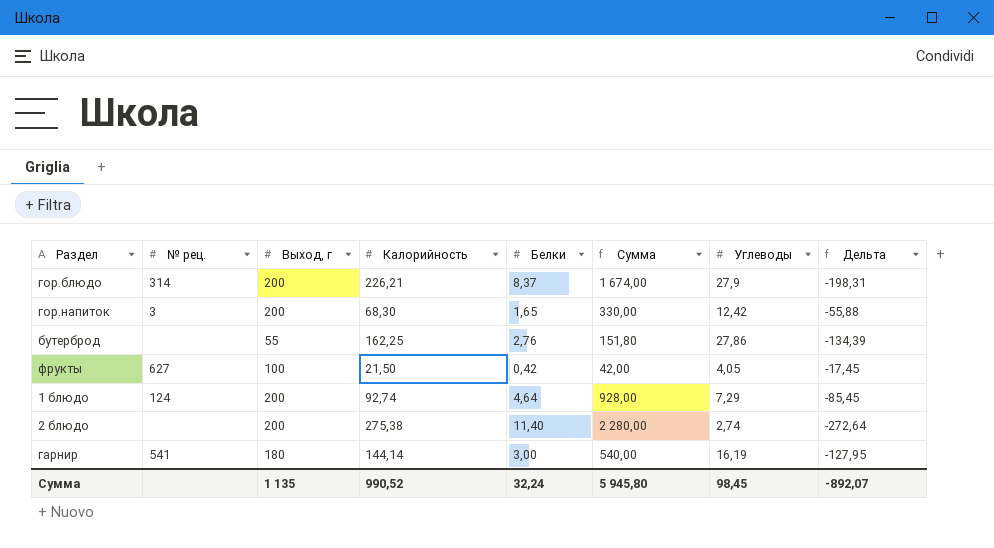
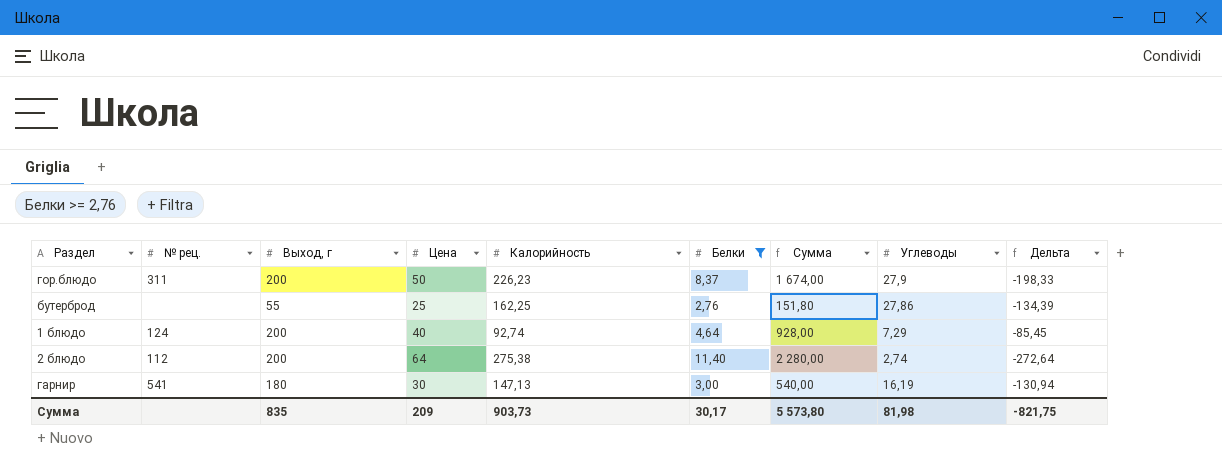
filter: none -> Белки >= 2,76
column Цена | position: none -> 4
гор.блюдо | № рец.: 314 -> 311
гор.блюдо | Калорийность: 226,21 -> 226,23
гор.блюдо | Дельта: -198,31 -> -198,33
2 блюдо | № рец.: none -> 112
гарнир | Калорийность: 144,14 -> 147,13
гарнир | Дельта: -127,95 -> -130,94
Сумма | Выход, г: 1 135 -> 835
Сумма | Калорийность: 990,52 -> 903,73
Сумма | Белки: 32,24 -> 30,17
Сумма | Сумма: 5 945,80 -> 5 573,80
Сумма | Углеводы: 98,45 -> 81,98
Сумма | Дельта: -892,07 -> -821,75

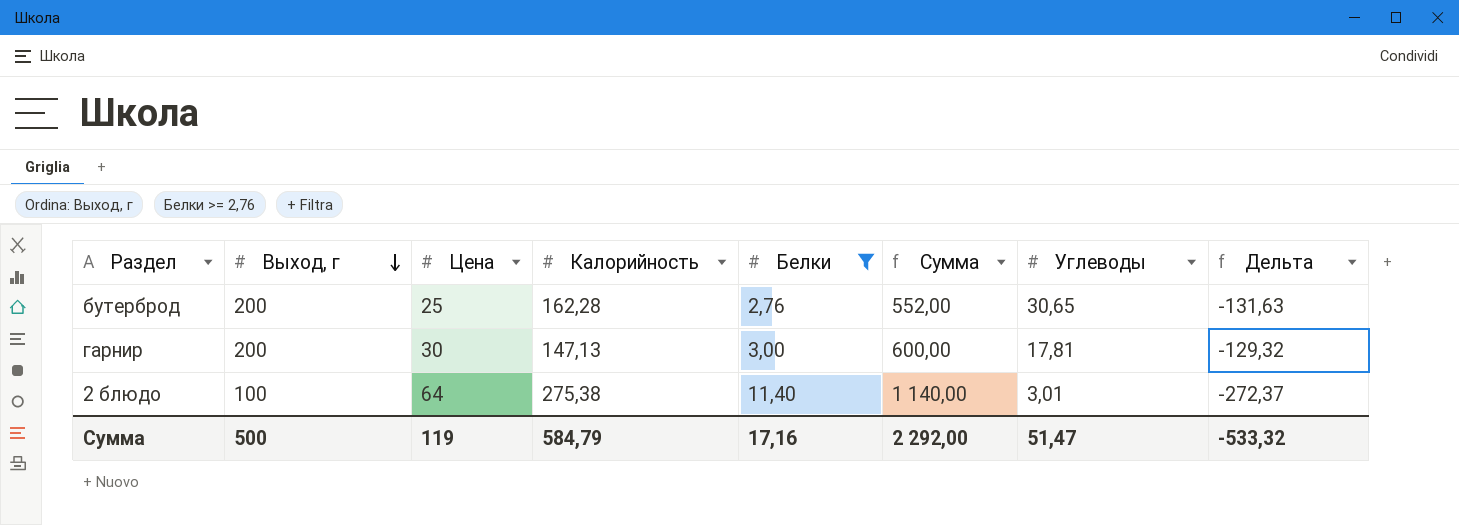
row order: none -> Выход, г descending
column № рец. | position: 2 -> none
row гор.блюдо: 311 | 200 | 50 | 226,23 | 8,37 | 1 674,00 | 27,9 | -198,33 -> none
row 1 блюдо: 124 | 200 | 40 | 92,74 | 4,64 | 928,00 | 7,29 | -85,45 -> none
бутерброд | Выход, г: 55 -> 200
бутерброд | Калорийность: 162,25 -> 162,28
бутерброд | Сумма: 151,80 -> 552,00
бутерброд | Углеводы: 27,86 -> 30,65
бутерброд | Дельта: -134,39 -> -131,63
гарнир | Выход, г: 180 -> 200
гарнир | Сумма: 540,00 -> 600,00
гарнир | Углеводы: 16,19 -> 17,81
гарнир | Дельта: -130,94 -> -129,32
2 блюдо | Выход, г: 200 -> 100
2 блюдо | Сумма: 2 280,00 -> 1 140,00
2 блюдо | Углеводы: 2,74 -> 3,01
2 блюдо | Дельта: -272,64 -> -272,37
Сумма | Выход, г: 835 -> 500
Сумма | Цена: 209 -> 119
Сумма | Калорийность: 903,73 -> 584,79
Сумма | Белки: 30,17 -> 17,16
Сумма | Сумма: 5 573,80 -> 2 292,00
Сумма | Углеводы: 81,98 -> 51,47
Сумма | Дельта: -821,75 -> -533,32

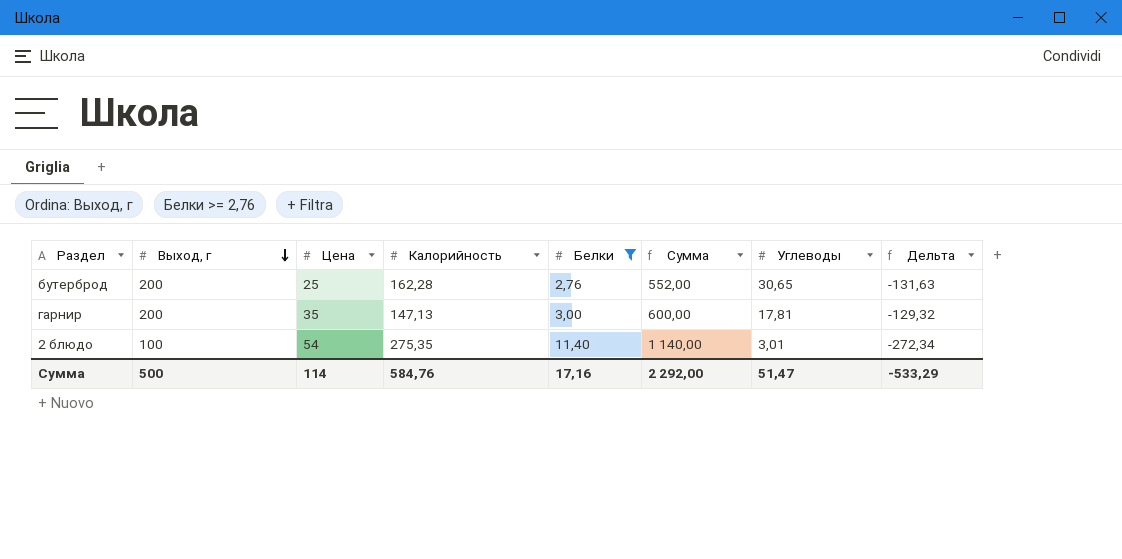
гарнир | Цена: 30 -> 35
2 блюдо | Цена: 64 -> 54
2 блюдо | Калорийность: 275,38 -> 275,35
2 блюдо | Дельта: -272,37 -> -272,34
Сумма | Цена: 119 -> 114
Сумма | Калорийность: 584,79 -> 584,76
Сумма | Дельта: -533,32 -> -533,29

